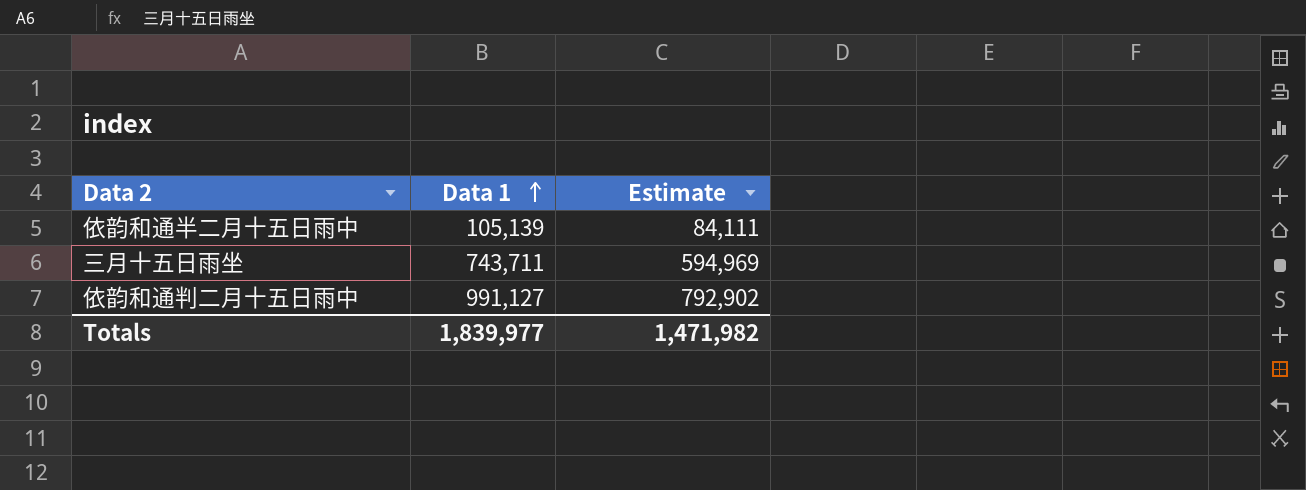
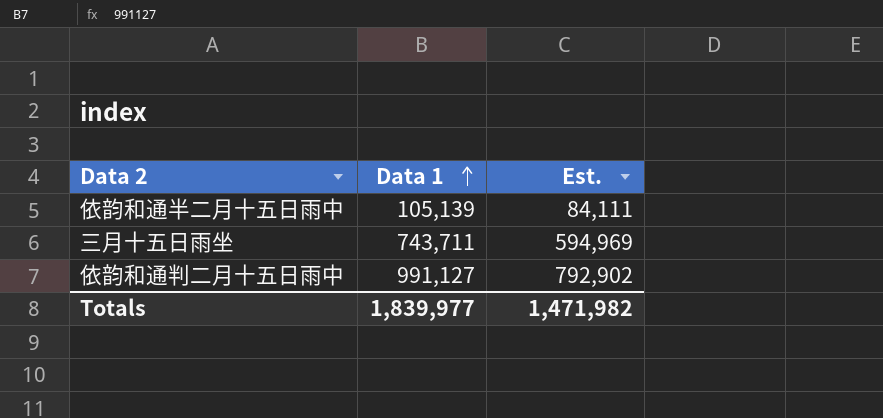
column name: Estimate -> Est.

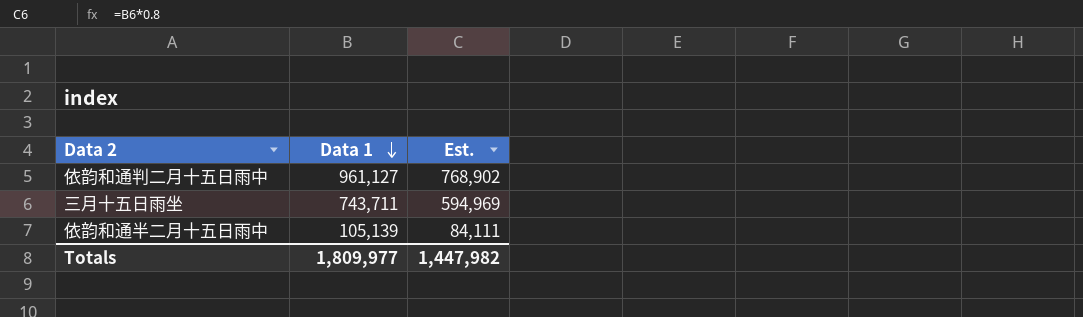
row order: Data 1 ascending -> Data 1 descending
依韵和通判二月十五日雨中 | Data 1: 991,127 -> 961,127
依韵和通判二月十五日雨中 | Est.: 792,902 -> 768,902
Totals | Data 1: 1,839,977 -> 1,809,977
Totals | Est.: 1,471,982 -> 1,447,982

